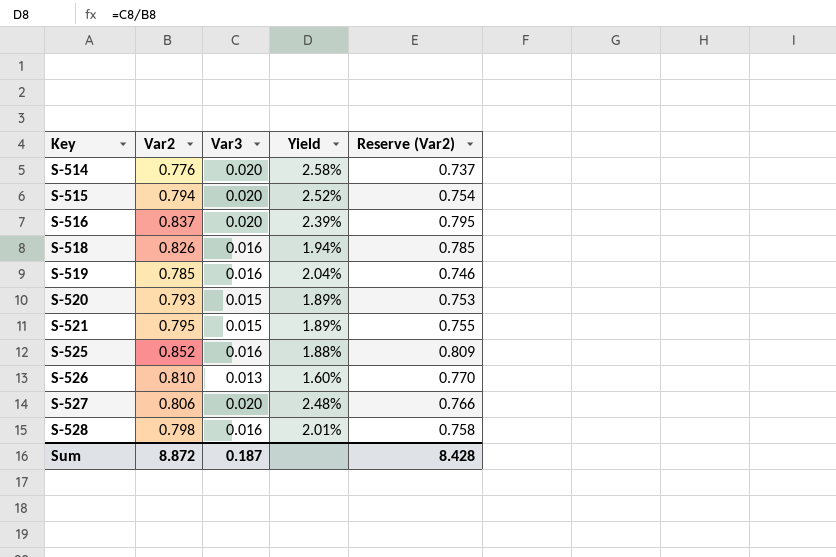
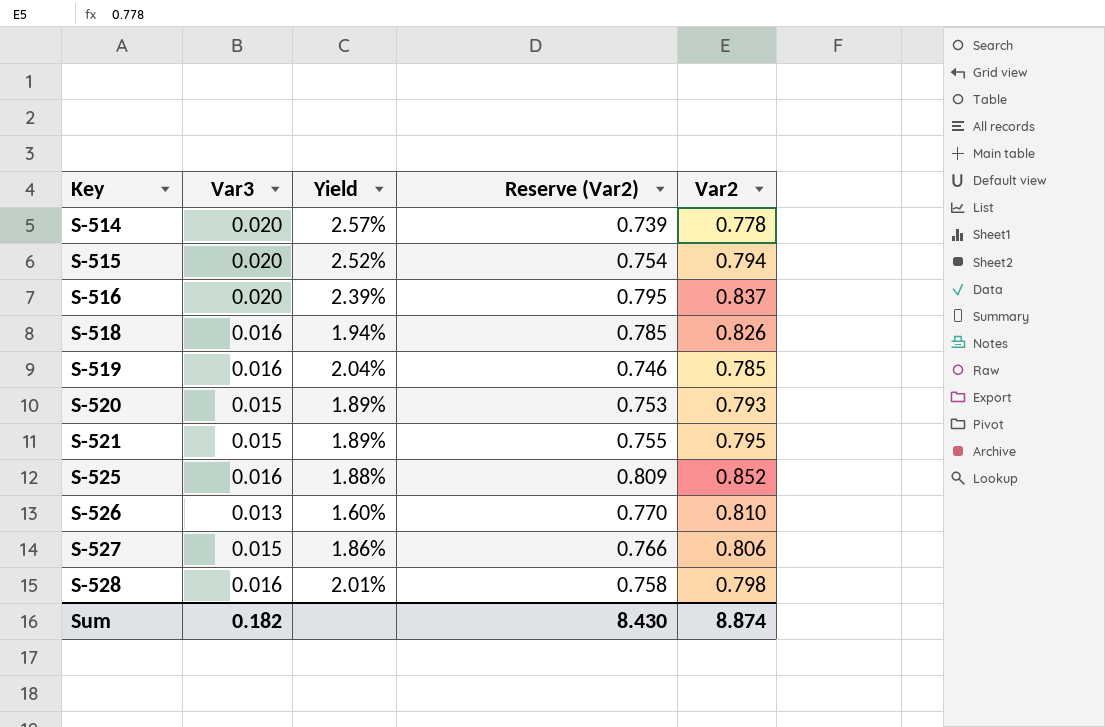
column Var2 | position: 2 -> 5
S-514 | Yield: 2.58% -> 2.57%
S-514 | Reserve (Var2): 0.737 -> 0.739
S-514 | Var2: 0.776 -> 0.778
S-527 | Var3: 0.020 -> 0.015
S-527 | Yield: 2.48% -> 1.86%
Sum | Var3: 0.187 -> 0.182
Sum | Reserve (Var2): 8.428 -> 8.430
Sum | Var2: 8.872 -> 8.874

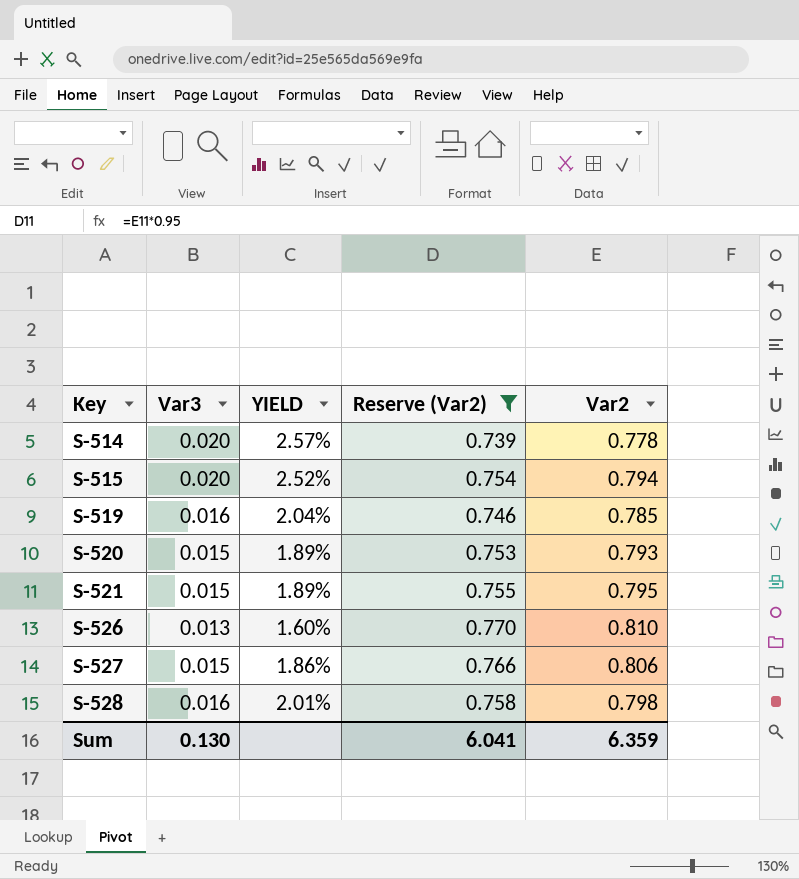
filter: none -> Reserve (Var2) <= 0.770
column name: Yield -> YIELD
Sum | Var3: 0.182 -> 0.130
Sum | Reserve (Var2): 8.430 -> 6.041
Sum | Var2: 8.874 -> 6.359

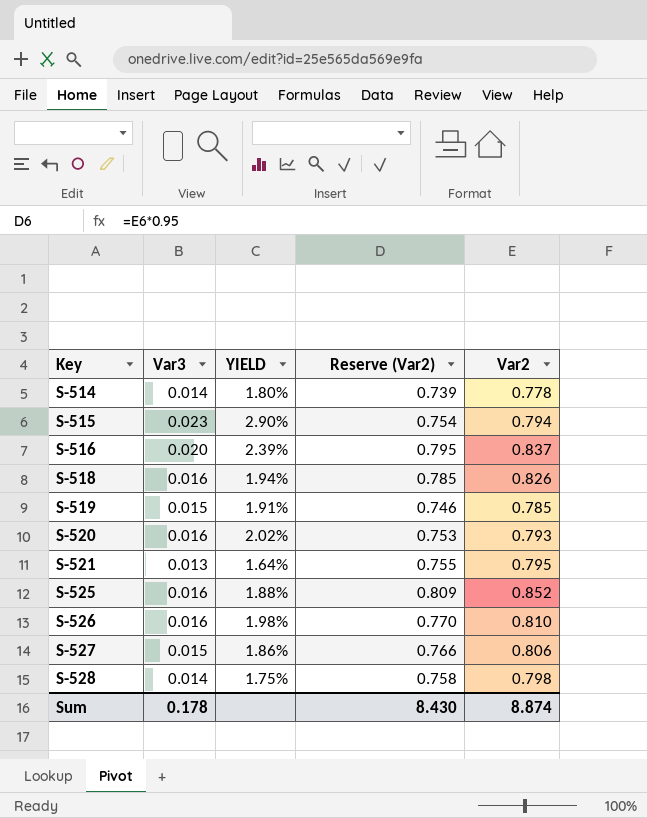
filter: Reserve (Var2) <= 0.770 -> none
S-514 | Var3: 0.020 -> 0.014
S-514 | YIELD: 2.57% -> 1.80%
S-515 | Var3: 0.020 -> 0.023
S-515 | YIELD: 2.52% -> 2.90%
S-519 | Var3: 0.016 -> 0.015
S-519 | YIELD: 2.04% -> 1.91%
S-520 | Var3: 0.015 -> 0.016
S-520 | YIELD: 1.89% -> 2.02%
S-521 | Var3: 0.015 -> 0.013
S-521 | YIELD: 1.89% -> 1.64%
S-526 | Var3: 0.013 -> 0.016
S-526 | YIELD: 1.60% -> 1.98%
S-528 | Var3: 0.016 -> 0.014
S-528 | YIELD: 2.01% -> 1.75%
Sum | Var3: 0.130 -> 0.178
Sum | Reserve (Var2): 6.041 -> 8.430
Sum | Var2: 6.359 -> 8.874

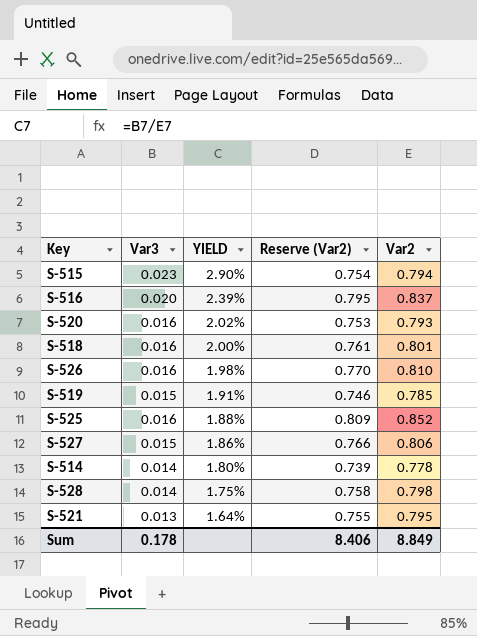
row order: Key ascending -> YIELD descending
S-518 | YIELD: 1.94% -> 2.00%
S-518 | Reserve (Var2): 0.785 -> 0.761
S-518 | Var2: 0.826 -> 0.801
Sum | Reserve (Var2): 8.430 -> 8.406
Sum | Var2: 8.874 -> 8.849

